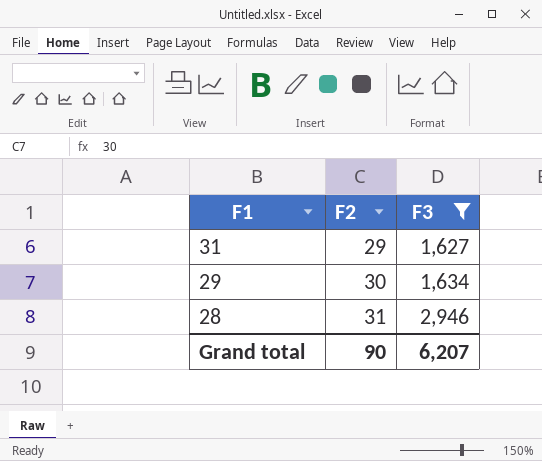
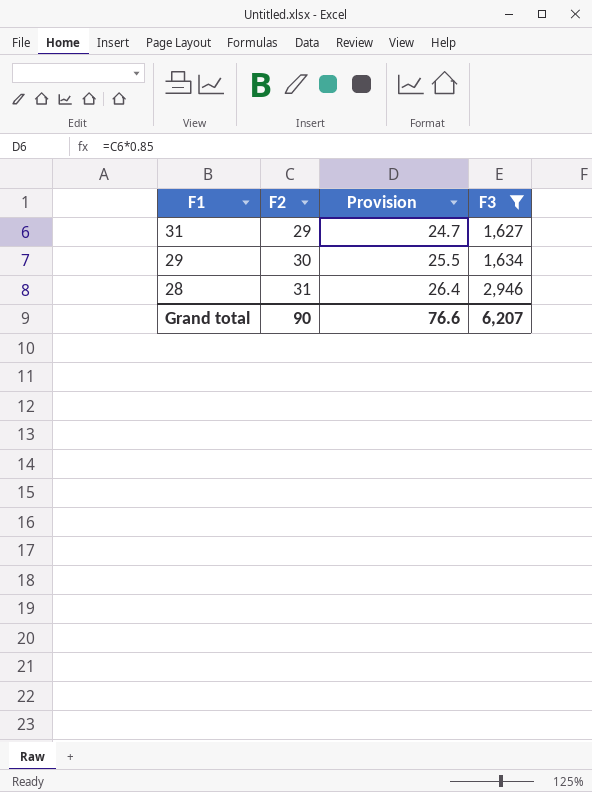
column Provision | formula: none -> [F2] * 0.85

